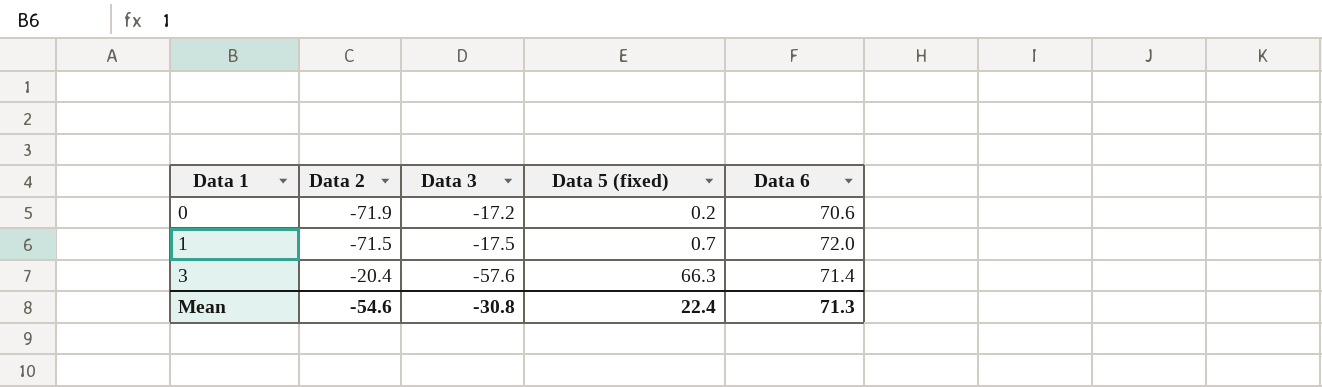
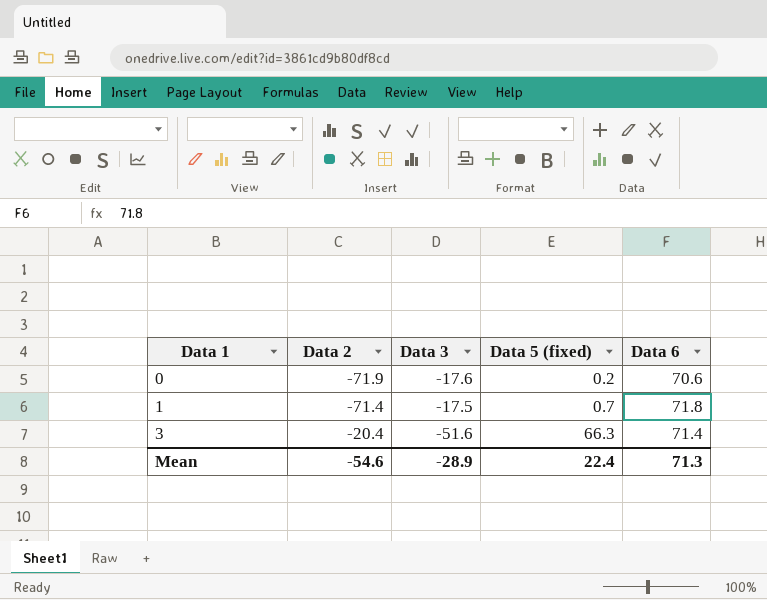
0 | Data 3: -17.2 -> -17.6
1 | Data 2: -71.5 -> -71.4
1 | Data 6: 72.0 -> 71.8
3 | Data 3: -57.6 -> -51.6
Mean | Data 3: -30.8 -> -28.9

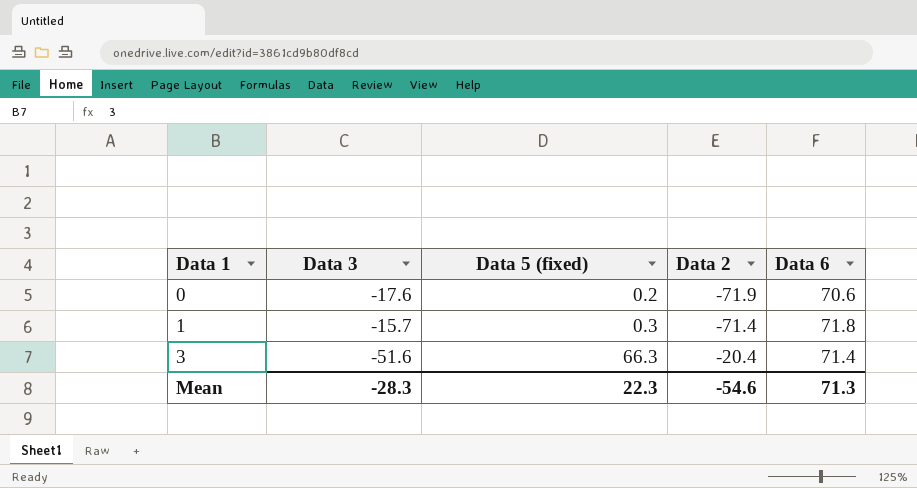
column Data 2 | position: 2 -> 4
1 | Data 3: -17.5 -> -15.7
1 | Data 5 (fixed): 0.7 -> 0.3
Mean | Data 3: -28.9 -> -28.3
Mean | Data 5 (fixed): 22.4 -> 22.3

